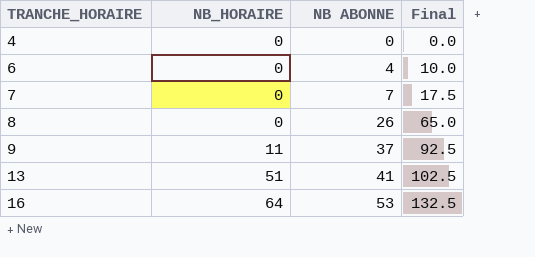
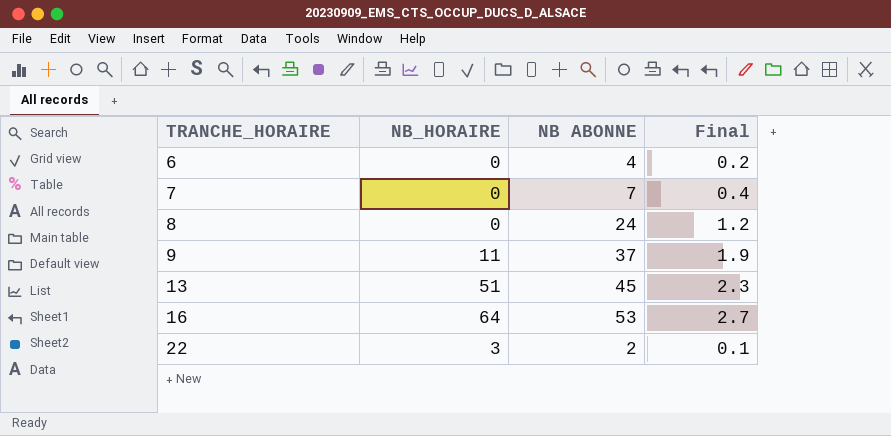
column Final | formula: [NB ABONNE] * 2.5 -> [NB ABONNE] * 0.05
row 4: 0 | 0 | 0.0 -> none
8 | NB ABONNE: 26 -> 24
13 | NB ABONNE: 41 -> 45
row 22: none -> 3 | 2 | 0.1

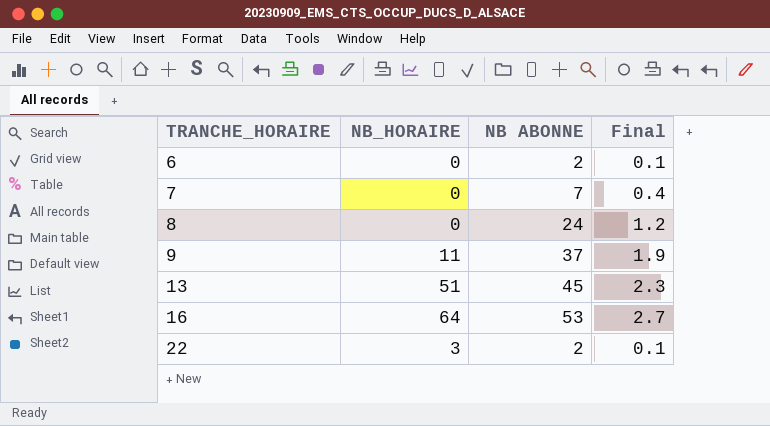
6 | NB ABONNE: 4 -> 2
6 | Final: 0.2 -> 0.1

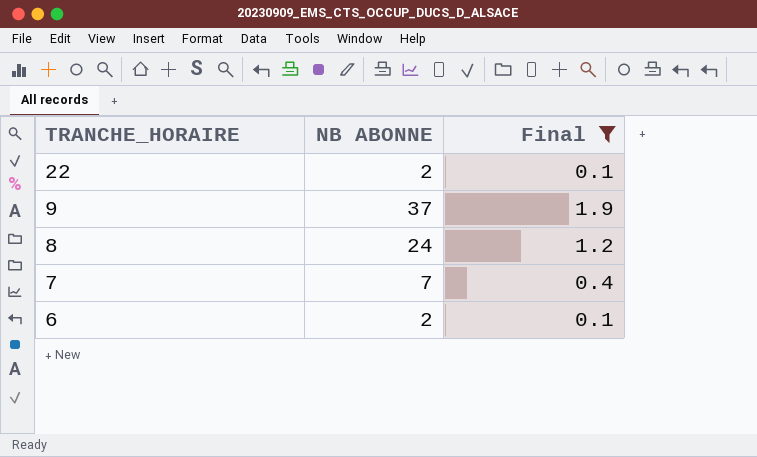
filter: none -> Final <= 1.9
row order: TRANCHE_HORAIRE ascending -> TRANCHE_HORAIRE descending
column NB_HORAIRE | position: 2 -> none

